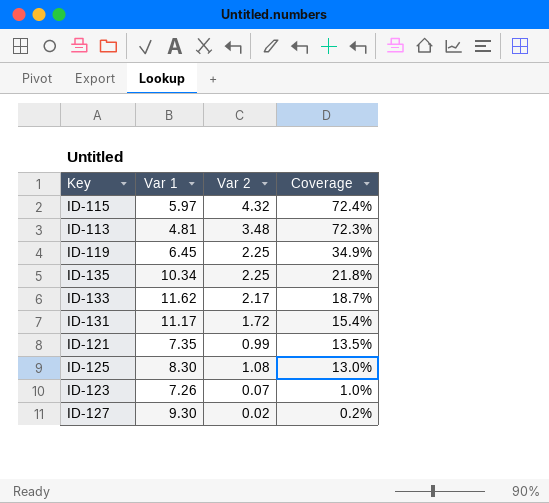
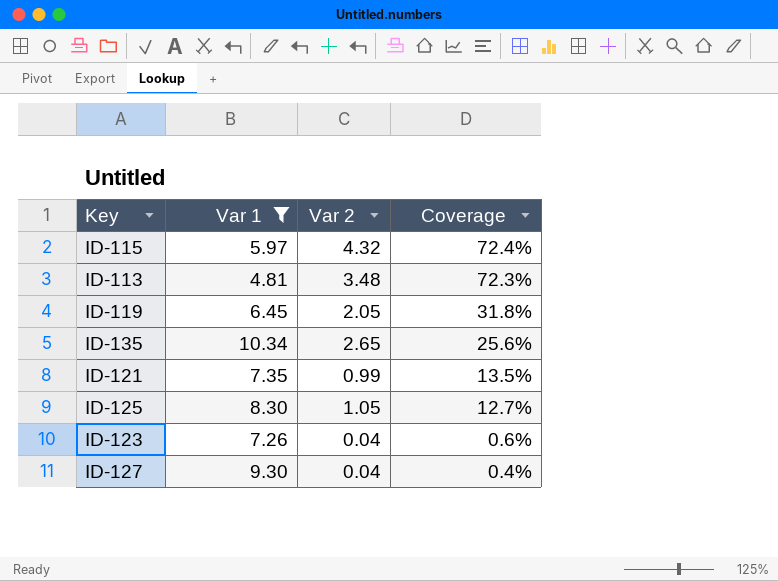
filter: none -> Var 1 <= 10.34
ID-119 | Var 2: 2.25 -> 2.05
ID-119 | Coverage: 34.9% -> 31.8%
ID-135 | Var 2: 2.25 -> 2.65
ID-135 | Coverage: 21.8% -> 25.6%
ID-125 | Var 2: 1.08 -> 1.05
ID-125 | Coverage: 13.0% -> 12.7%
ID-123 | Var 2: 0.07 -> 0.04
ID-123 | Coverage: 1.0% -> 0.6%
ID-127 | Var 2: 0.02 -> 0.04
ID-127 | Coverage: 0.2% -> 0.4%

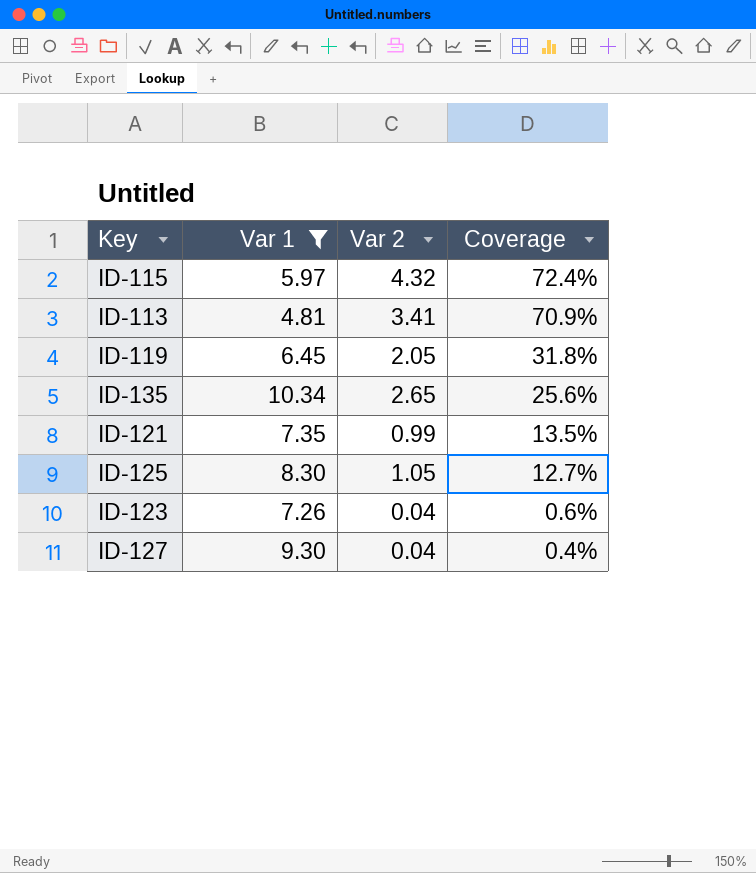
ID-113 | Var 2: 3.48 -> 3.41
ID-113 | Coverage: 72.3% -> 70.9%

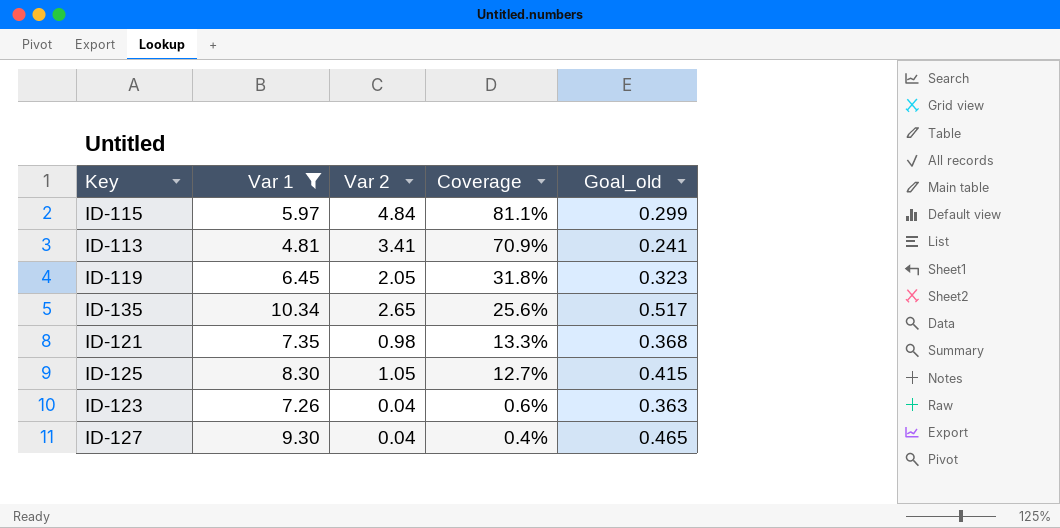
column Goal_old | formula: none -> [Var 1] * 0.05
ID-115 | Var 2: 4.32 -> 4.84
ID-115 | Coverage: 72.4% -> 81.1%
ID-121 | Var 2: 0.99 -> 0.98
ID-121 | Coverage: 13.5% -> 13.3%

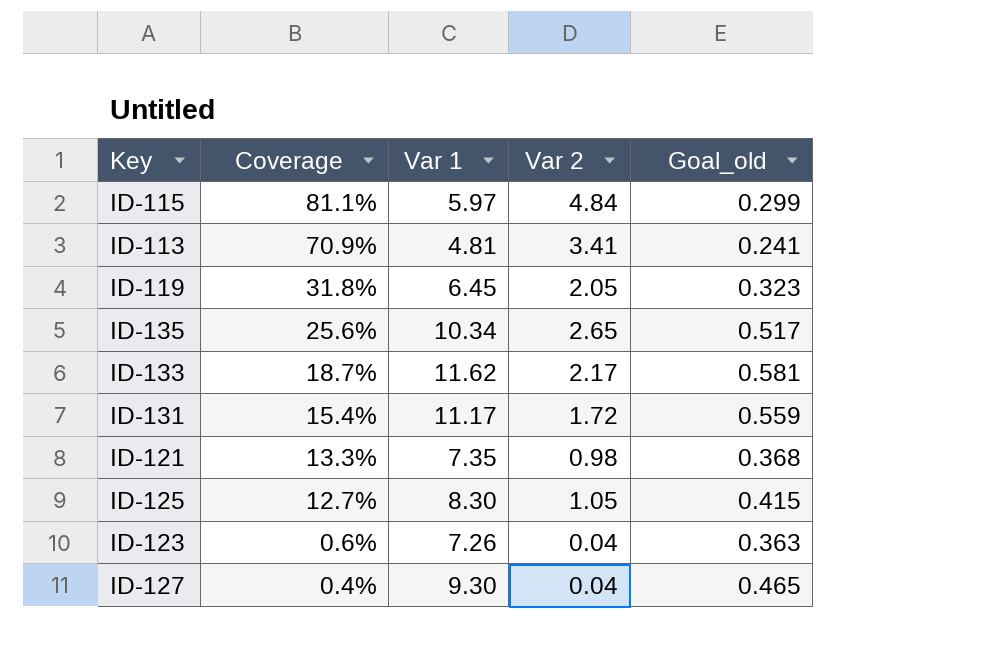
filter: Var 1 <= 10.34 -> none
column Coverage | position: 4 -> 2

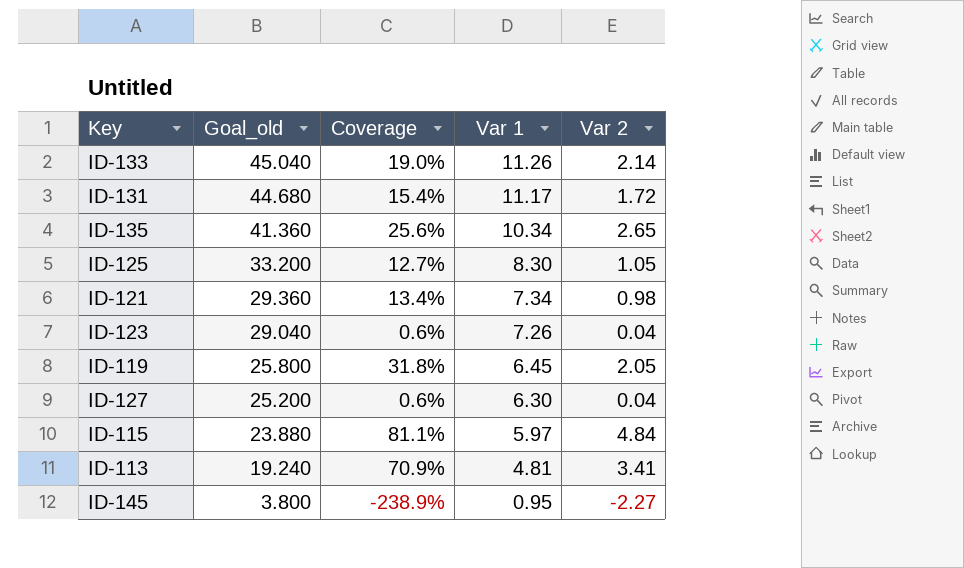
row order: Coverage descending -> Goal_old descending
column Goal_old | formula: [Var 1] * 0.05 -> [Var 1] * 4
column Goal_old | position: 5 -> 2
ID-133 | Coverage: 18.7% -> 19.0%
ID-133 | Var 1: 11.62 -> 11.26
ID-133 | Var 2: 2.17 -> 2.14
ID-121 | Coverage: 13.3% -> 13.4%
ID-121 | Var 1: 7.35 -> 7.34
ID-127 | Coverage: 0.4% -> 0.6%
ID-127 | Var 1: 9.30 -> 6.30
row ID-145: none -> 3.800 | -238.9% | 0.95 | -2.27

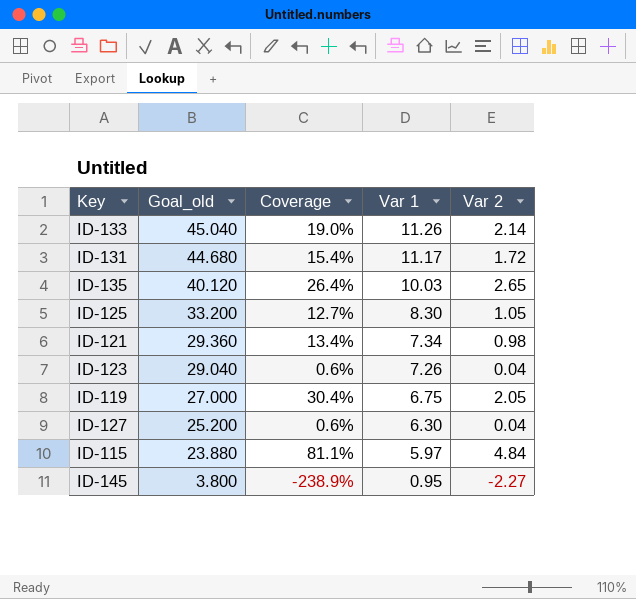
row ID-113: 19.240 | 70.9% | 4.81 | 3.41 -> none
ID-135 | Goal_old: 41.360 -> 40.120
ID-135 | Coverage: 25.6% -> 26.4%
ID-135 | Var 1: 10.34 -> 10.03
ID-119 | Goal_old: 25.800 -> 27.000
ID-119 | Coverage: 31.8% -> 30.4%
ID-119 | Var 1: 6.45 -> 6.75

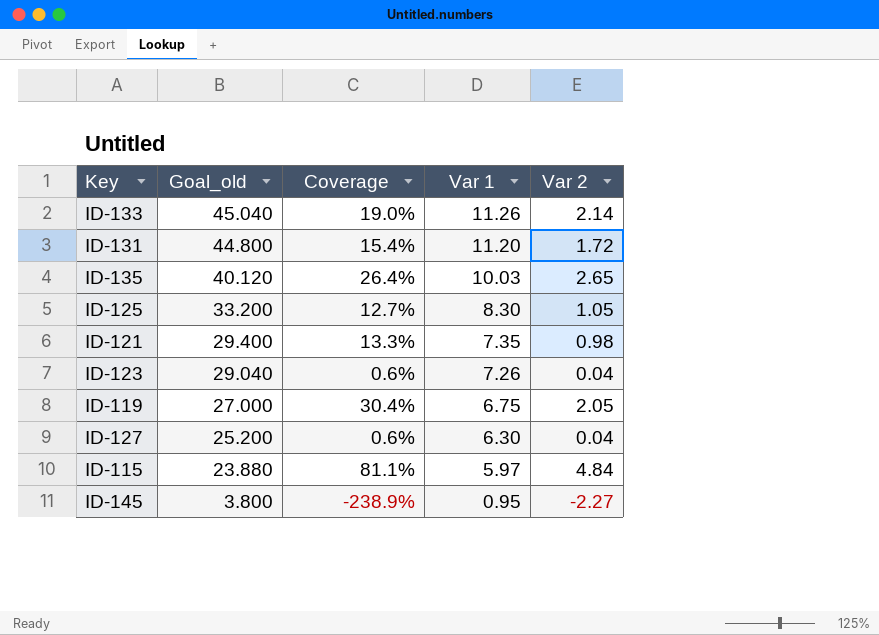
ID-131 | Goal_old: 44.680 -> 44.800
ID-131 | Var 1: 11.17 -> 11.20
ID-121 | Goal_old: 29.360 -> 29.400
ID-121 | Coverage: 13.4% -> 13.3%
ID-121 | Var 1: 7.34 -> 7.35

